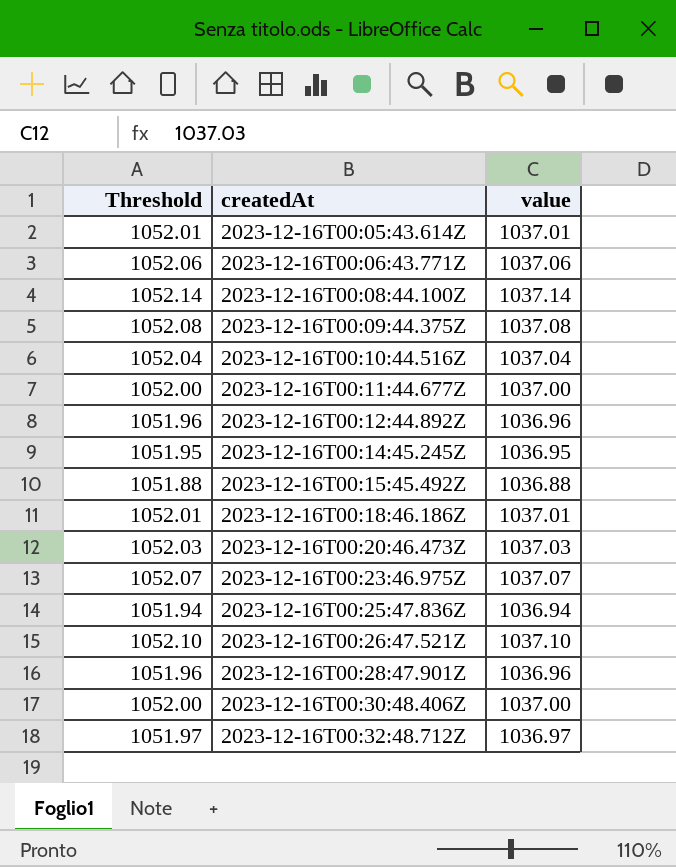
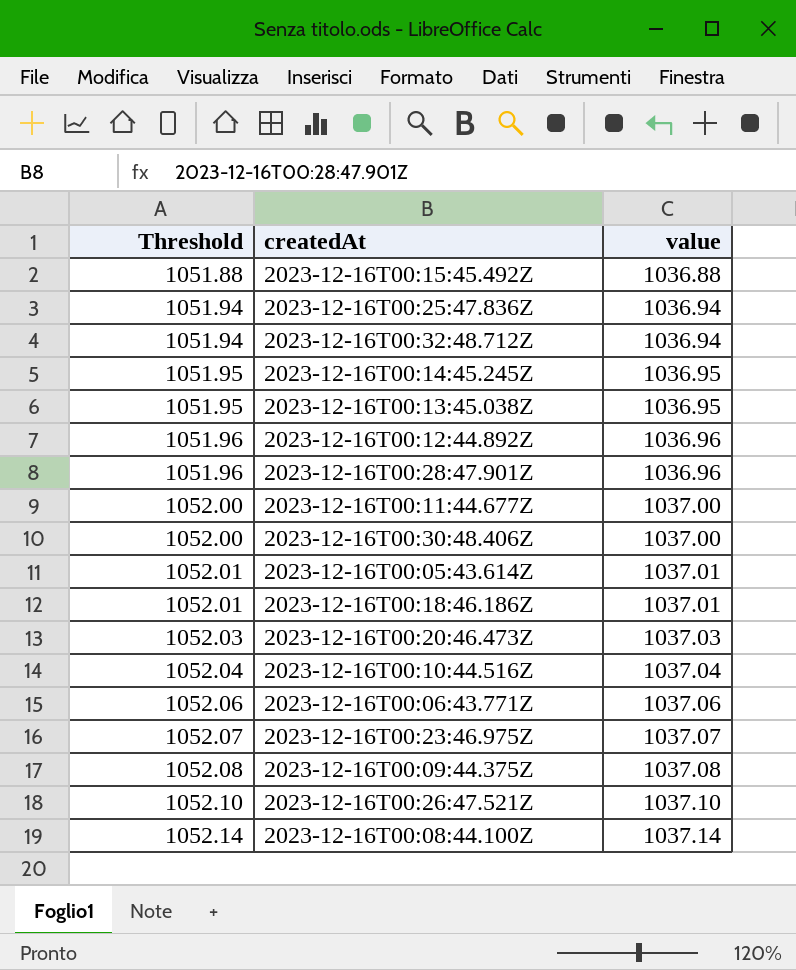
row order: createdAt ascending -> Threshold ascending
2023-12-16T00:32:48.712Z | Threshold: 1051.97 -> 1051.94
2023-12-16T00:32:48.712Z | value: 1036.97 -> 1036.94
row 2023-12-16T00:13:45.038Z: none -> 1051.95 | 1036.95

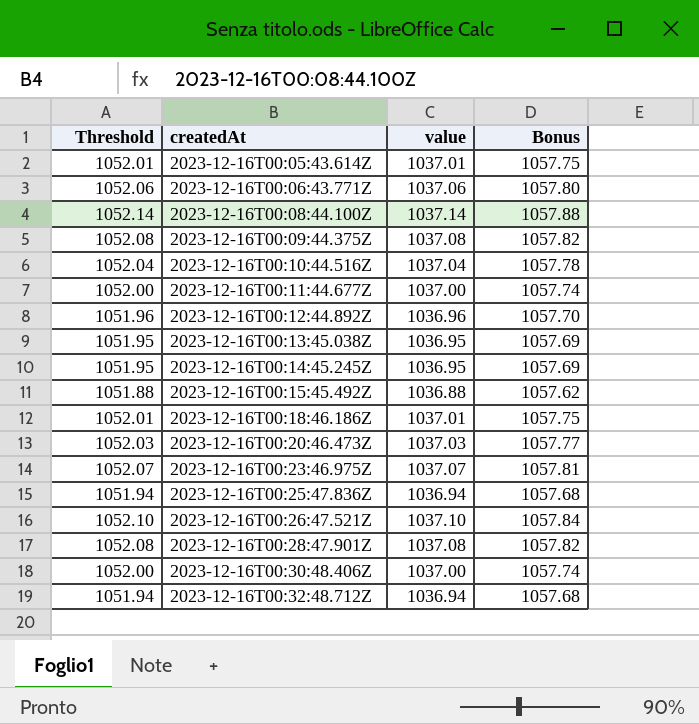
row order: Threshold ascending -> createdAt ascending
column Bonus | formula: none -> [value] * 1.02
2023-12-16T00:28:47.901Z | Threshold: 1051.96 -> 1052.08
2023-12-16T00:28:47.901Z | value: 1036.96 -> 1037.08

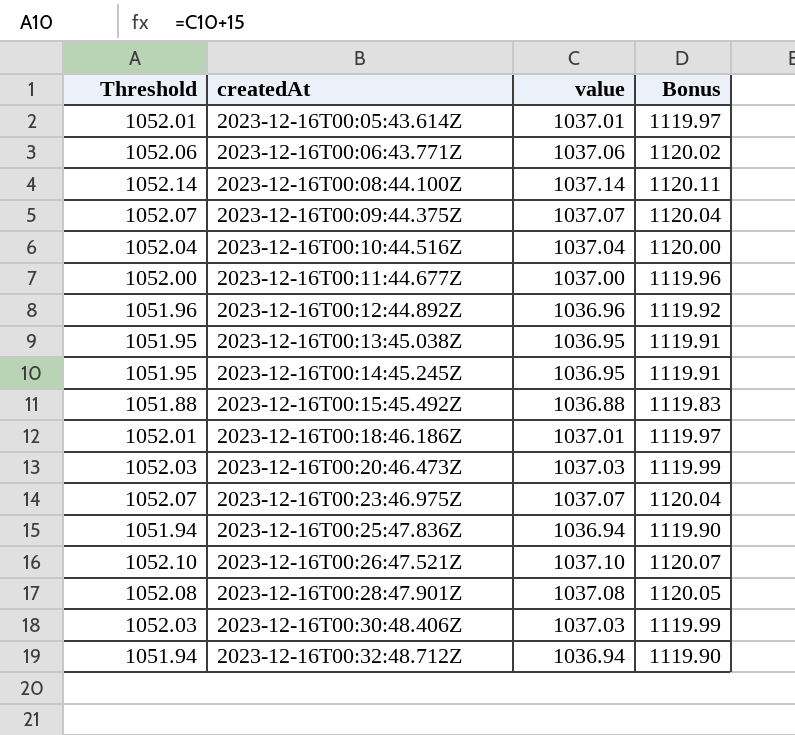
column Bonus | formula: [value] * 1.02 -> [value] * 1.08
2023-12-16T00:09:44.375Z | Threshold: 1052.08 -> 1052.07
2023-12-16T00:09:44.375Z | value: 1037.08 -> 1037.07
2023-12-16T00:30:48.406Z | Threshold: 1052.00 -> 1052.03
2023-12-16T00:30:48.406Z | value: 1037.00 -> 1037.03

